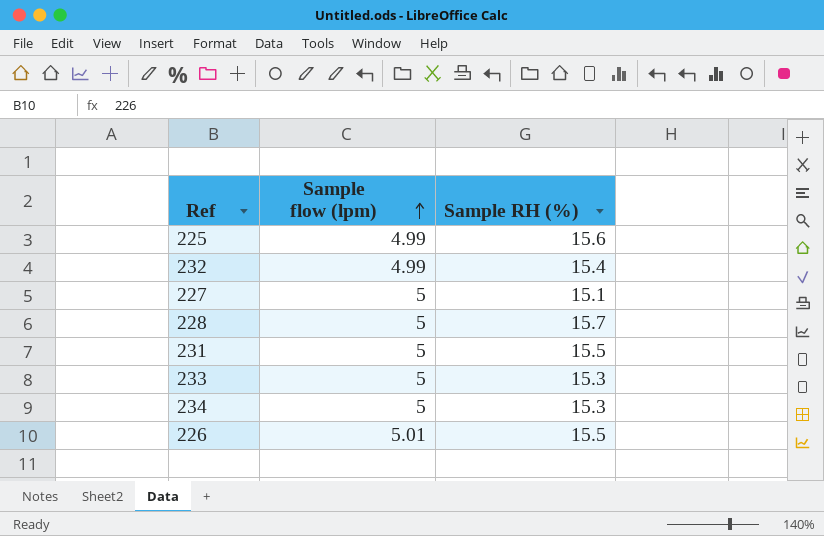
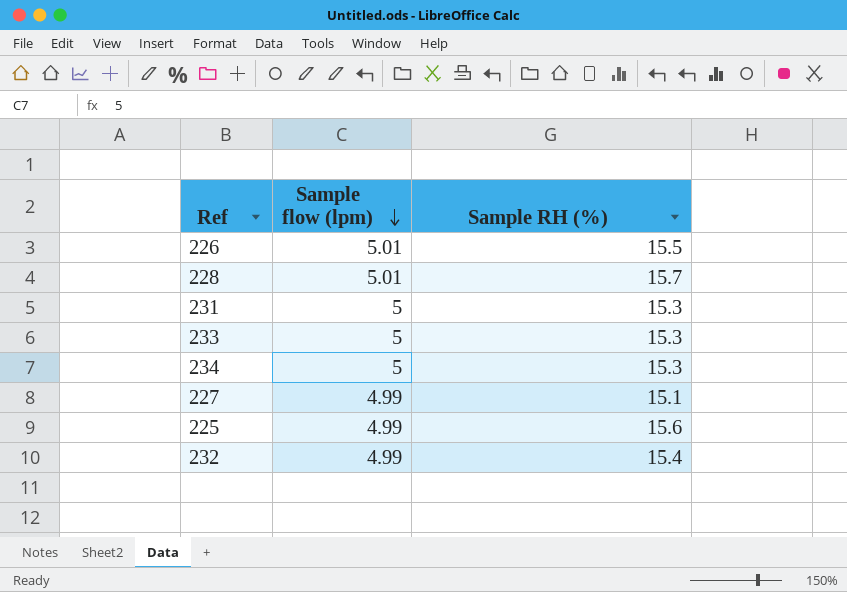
row order: Sample flow (lpm) ascending -> Sample flow (lpm) descending
228 | Sample flow (lpm): 5 -> 5.01
231 | Sample RH (%): 15.5 -> 15.3
227 | Sample flow (lpm): 5 -> 4.99

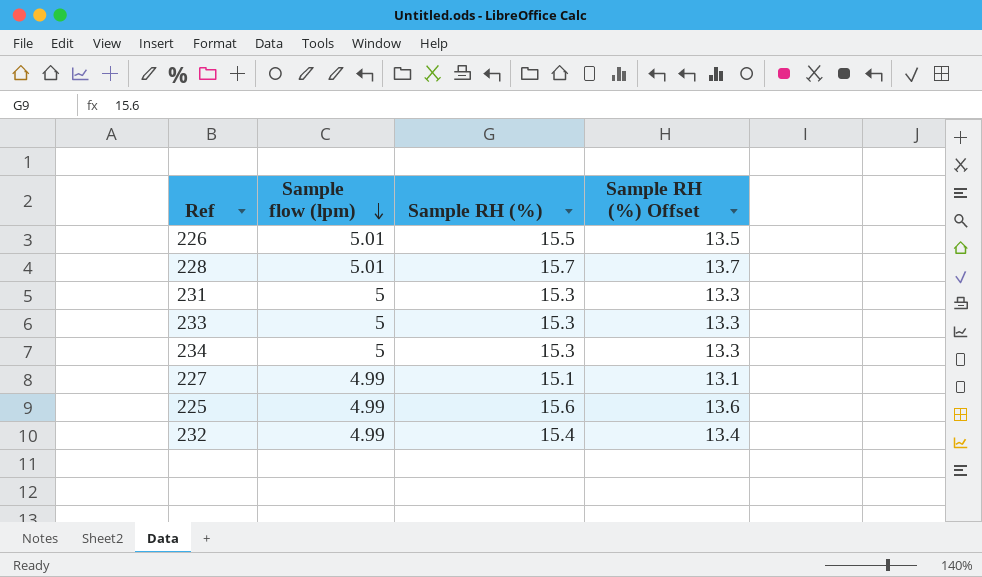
column Sample RH (%) Offset | formula: none -> [Sample RH (%)] - 2

